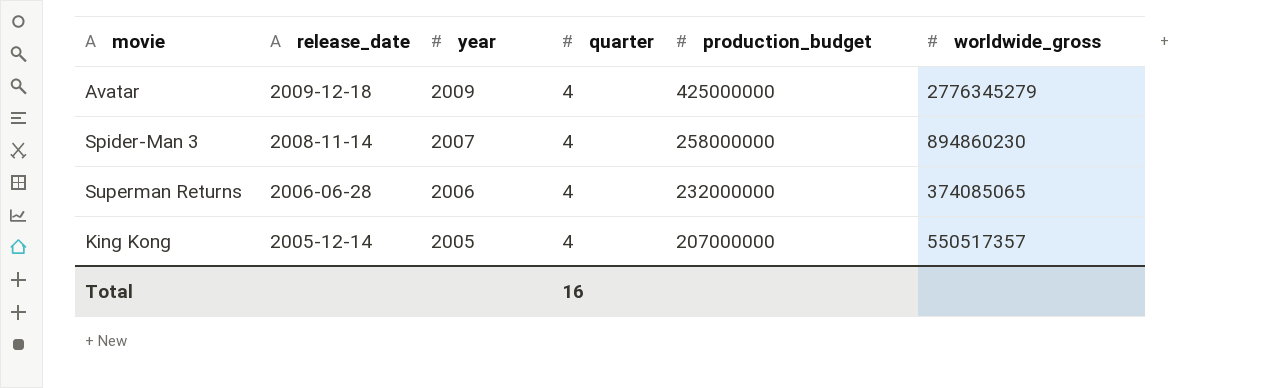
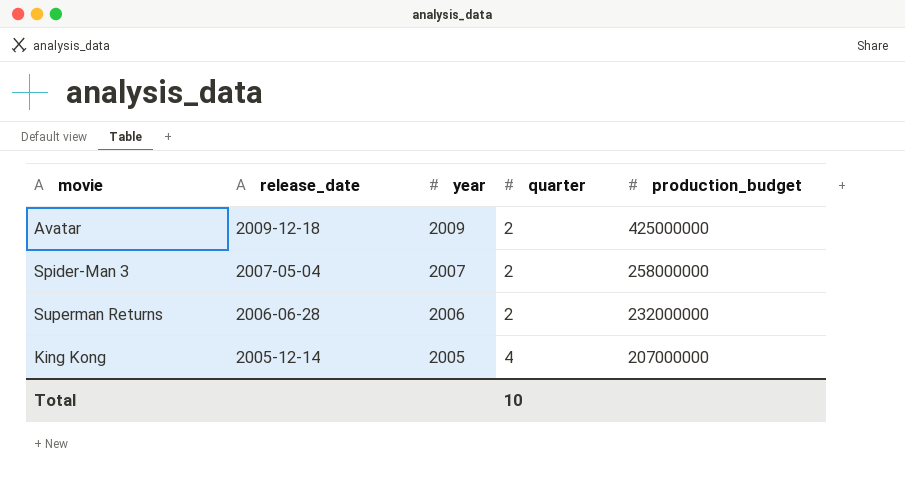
column worldwide_gross | position: 6 -> none
Avatar | quarter: 4 -> 2
Spider-Man 3 | release_date: 2008-11-14 -> 2007-05-04
Spider-Man 3 | quarter: 4 -> 2
Superman Returns | quarter: 4 -> 2
Total | quarter: 16 -> 10

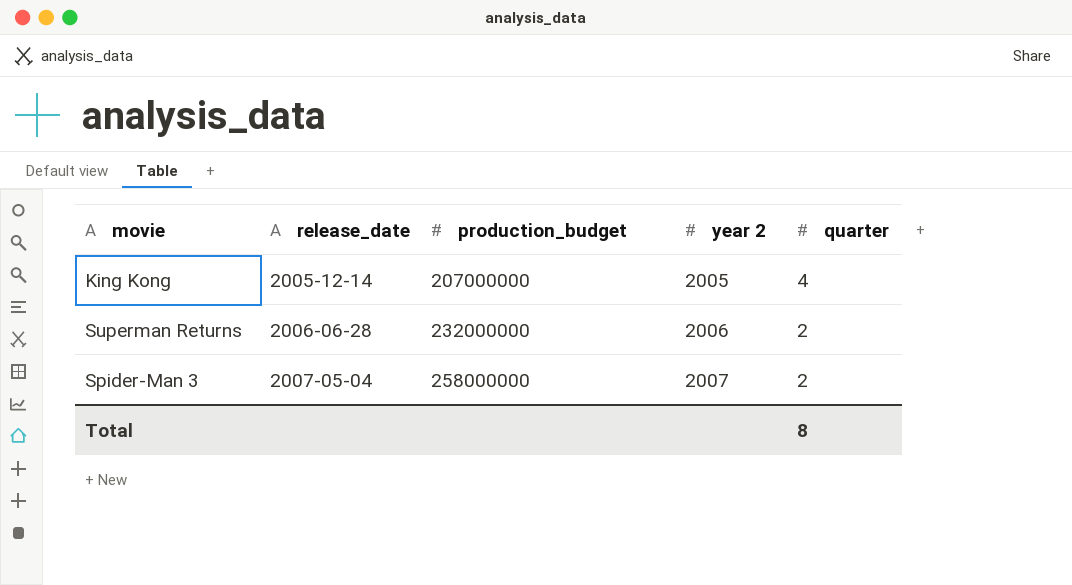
row order: release_date descending -> release_date ascending
column production_budget | position: 5 -> 3
column name: year -> year 2
row Avatar: 2009-12-18 | 2009 | 2 | 425000000 -> none
Total | quarter: 10 -> 8

